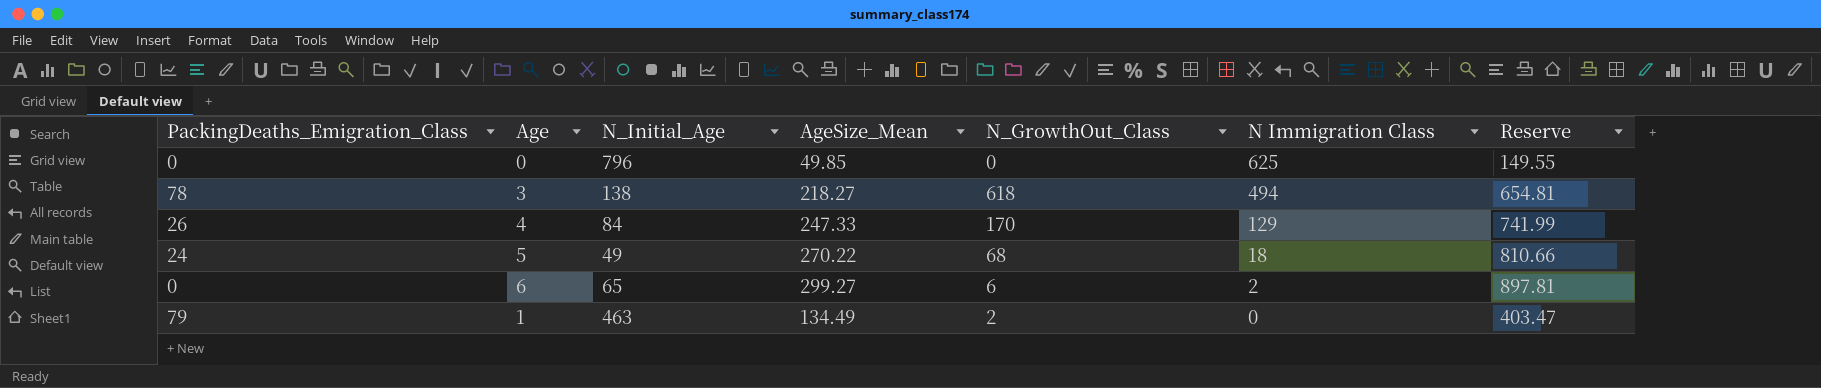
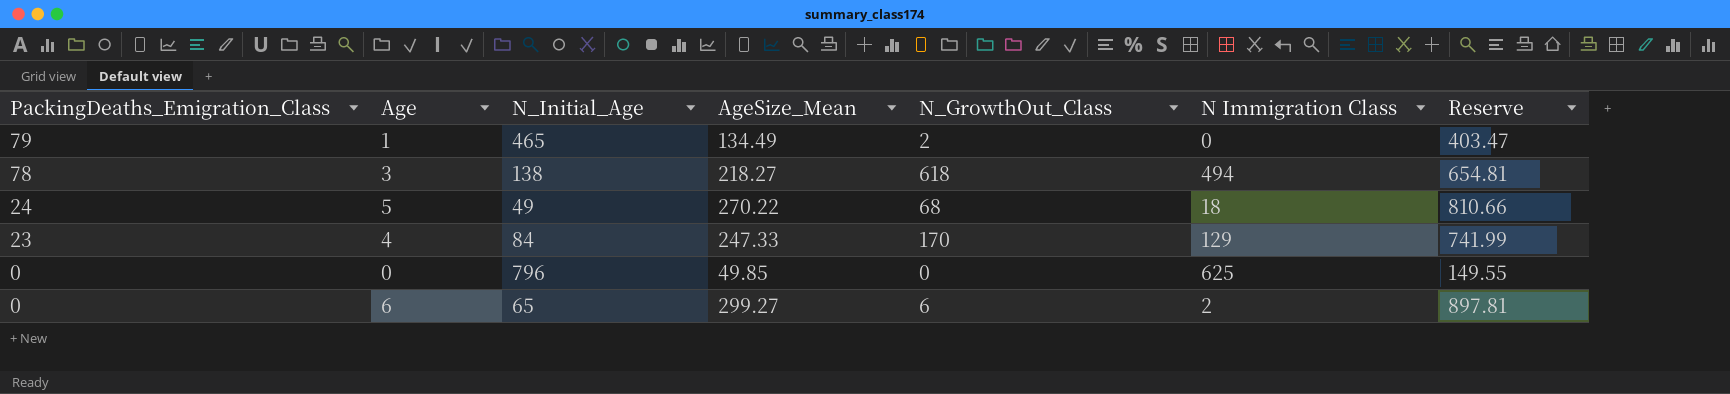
row order: N Immigration Class descending -> PackingDeaths_Emigration_Class descending
1 | N_Initial_Age: 463 -> 465
4 | PackingDeaths_Emigration_Class: 26 -> 23

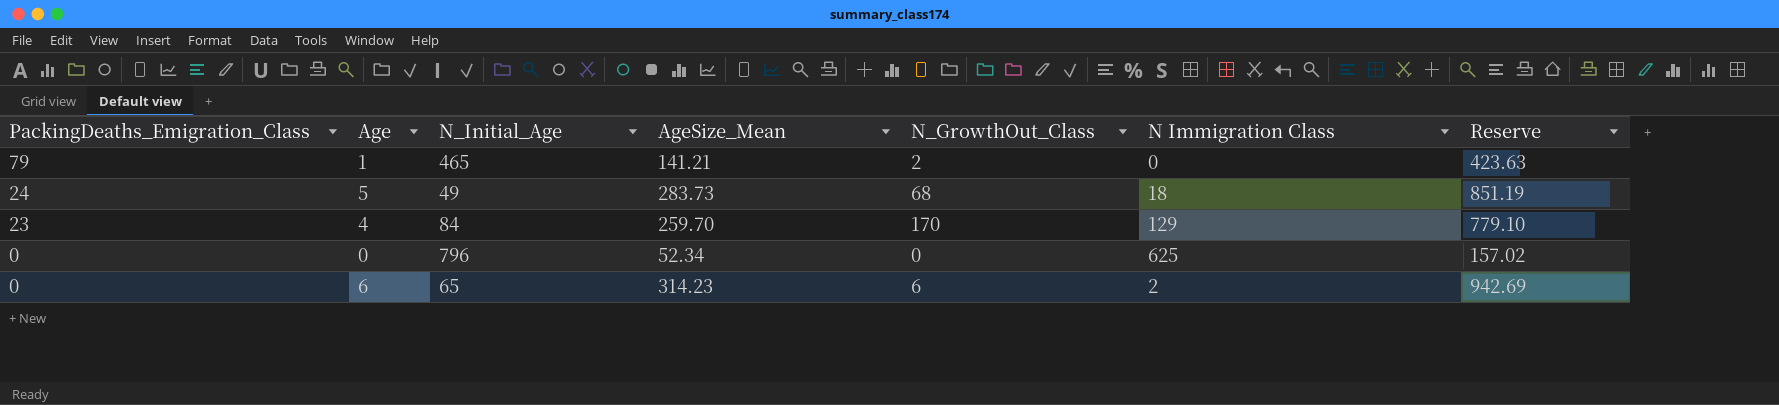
row 3: 78 | 138 | 218.27 | 618 | 494 | 654.81 -> none
1 | AgeSize_Mean: 134.49 -> 141.21
1 | Reserve: 403.47 -> 423.63
5 | AgeSize_Mean: 270.22 -> 283.73
5 | Reserve: 810.66 -> 851.19
4 | AgeSize_Mean: 247.33 -> 259.70
4 | Reserve: 741.99 -> 779.10
0 | AgeSize_Mean: 49.85 -> 52.34
0 | Reserve: 149.55 -> 157.02
6 | AgeSize_Mean: 299.27 -> 314.23
6 | Reserve: 897.81 -> 942.69

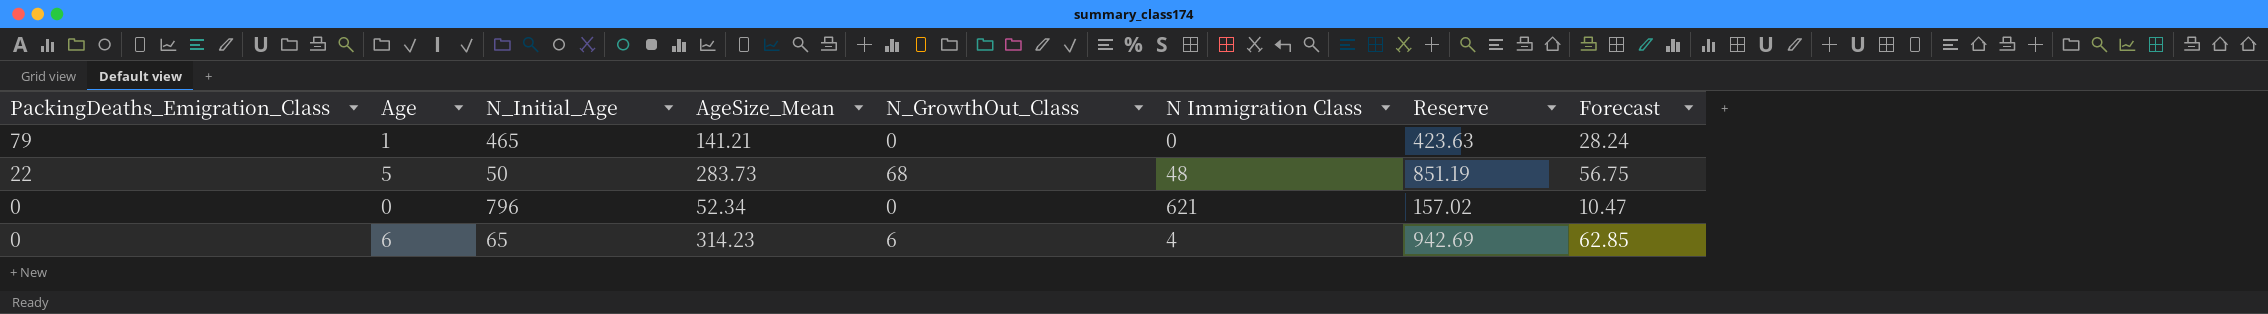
column Forecast | formula: none -> [AgeSize_Mean] * 0.2
row 4: 23 | 84 | 259.70 | 170 | 129 | 779.10 -> none
1 | N_GrowthOut_Class: 2 -> 0
5 | PackingDeaths_Emigration_Class: 24 -> 22
5 | N_Initial_Age: 49 -> 50
5 | N Immigration Class: 18 -> 48
0 | N Immigration Class: 625 -> 621
6 | N Immigration Class: 2 -> 4

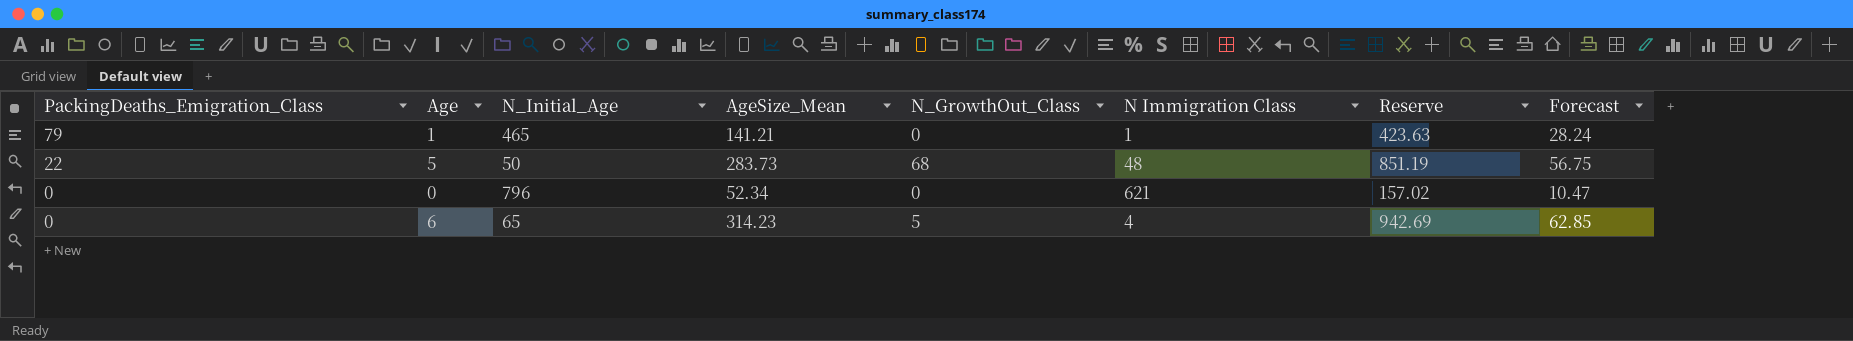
1 | N Immigration Class: 0 -> 1
6 | N_GrowthOut_Class: 6 -> 5

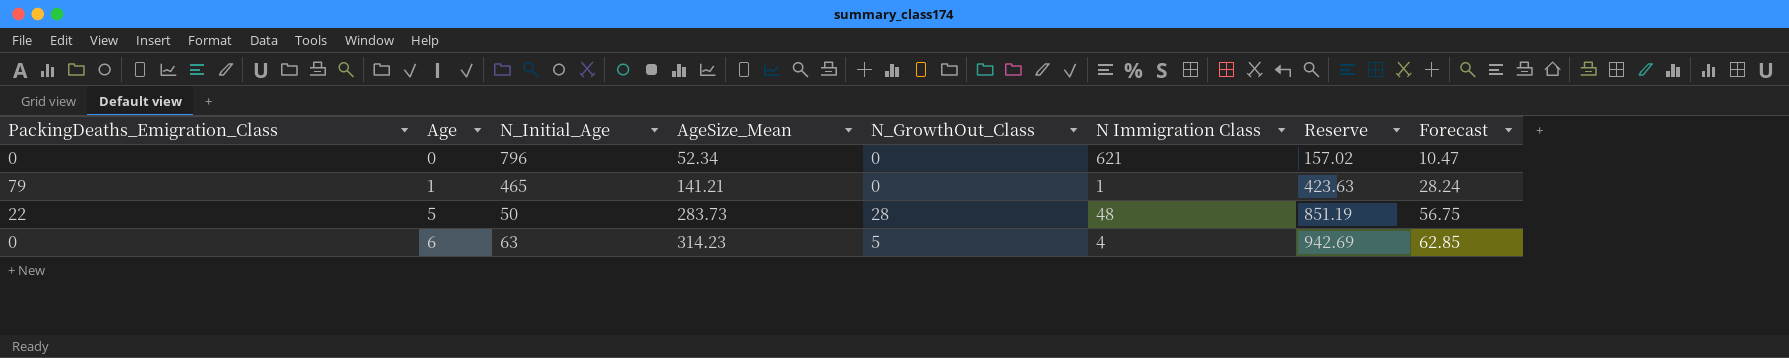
row order: PackingDeaths_Emigration_Class descending -> Age ascending
5 | N_GrowthOut_Class: 68 -> 28
6 | N_Initial_Age: 65 -> 63

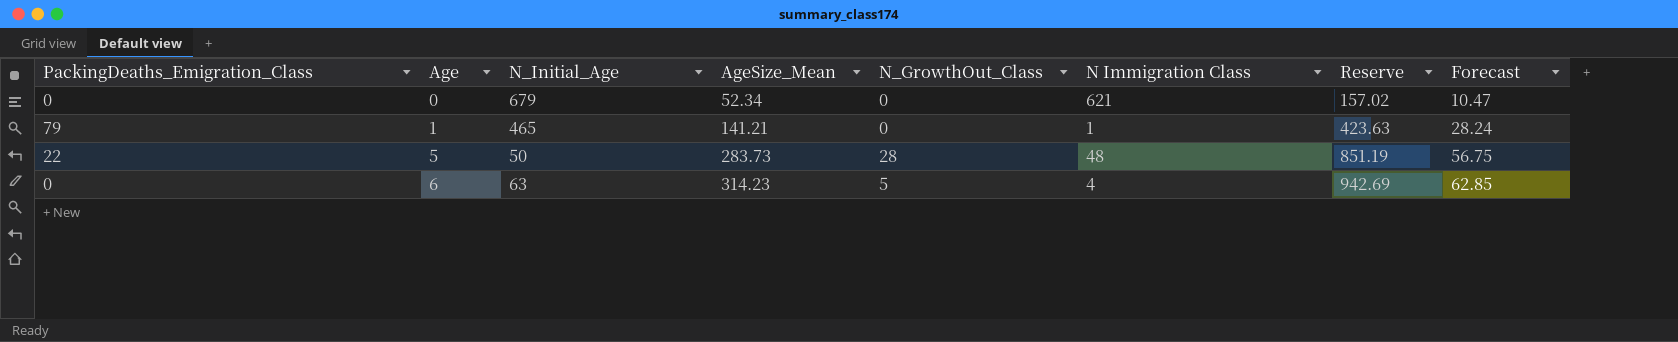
0 | N_Initial_Age: 796 -> 679

